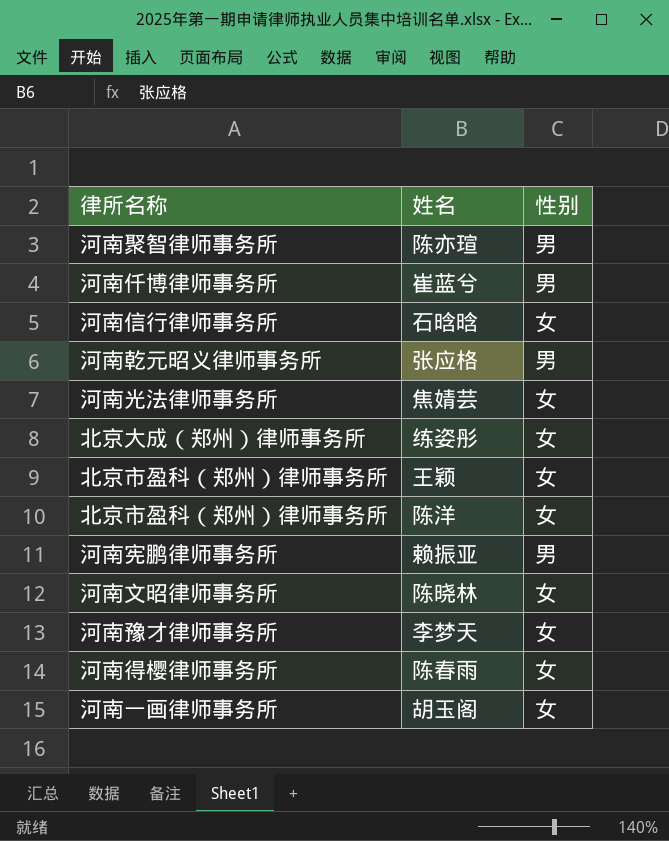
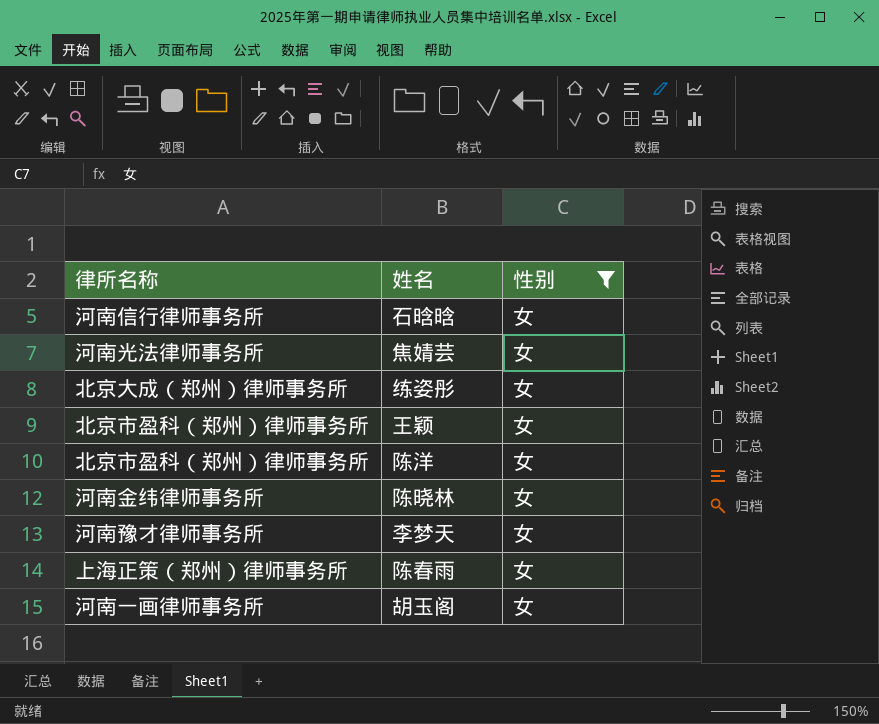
filter: none -> 性别 = 女
陈晓林 | 律所名称: 河南文昭律师事务所 -> 河南金纬律师事务所
陈春雨 | 律所名称: 河南得樱律师事务所 -> 上海正策（郑州）律师事务所

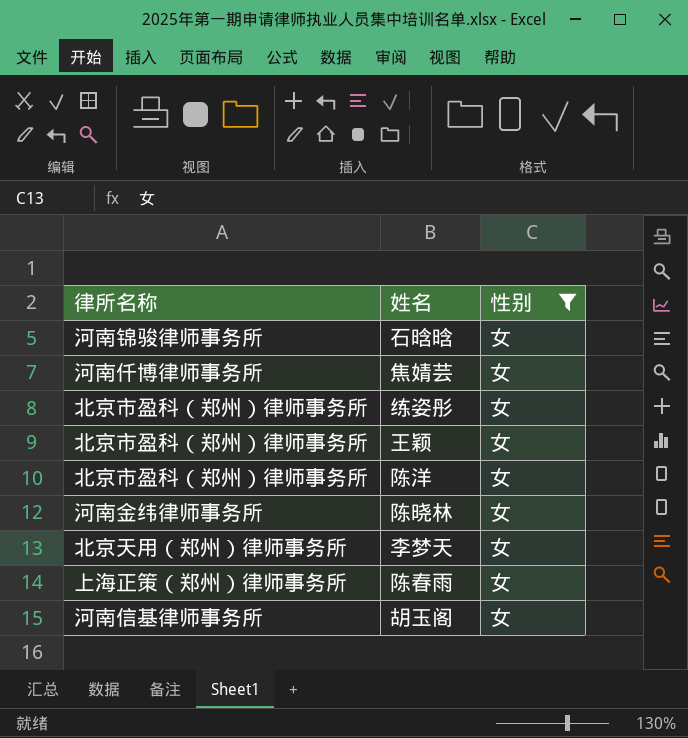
石晗晗 | 律所名称: 河南信行律师事务所 -> 河南锦骏律师事务所
焦婧芸 | 律所名称: 河南光法律师事务所 -> 河南仟博律师事务所
练姿彤 | 律所名称: 北京大成（郑州）律师事务所 -> 北京市盈科（郑州）律师事务所
李梦天 | 律所名称: 河南豫才律师事务所 -> 北京天用（郑州）律师事务所
胡玉阁 | 律所名称: 河南一画律师事务所 -> 河南信基律师事务所

